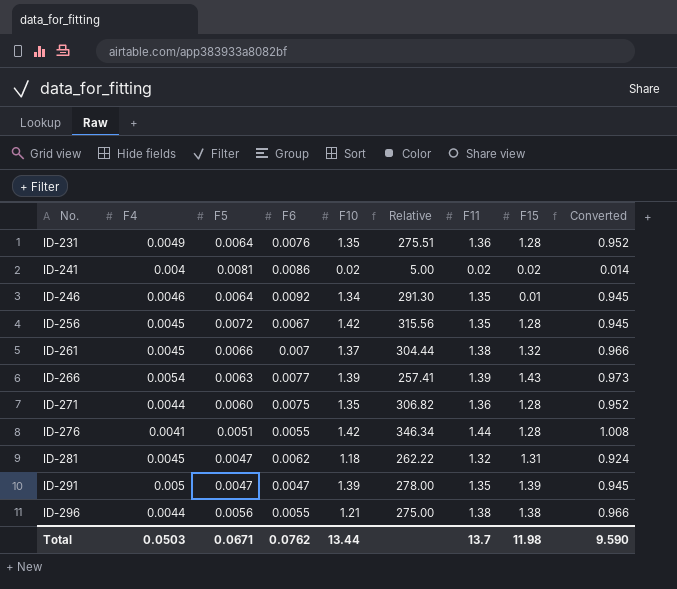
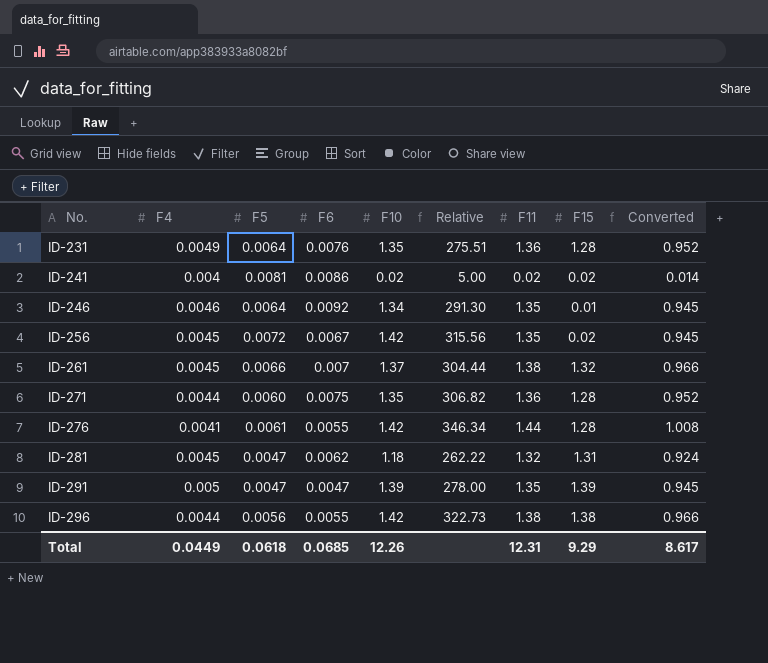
row ID-266: 0.0054 | 0.0063 | 0.0077 | 1.39 | 257.41 | 1.39 | 1.43 | 0.973 -> none
ID-256 | F15: 1.28 -> 0.02
ID-276 | F5: 0.0051 -> 0.0061
ID-296 | F10: 1.21 -> 1.42
ID-296 | Relative: 275.00 -> 322.73
Total | F4: 0.0503 -> 0.0449
Total | F5: 0.0671 -> 0.0618
Total | F6: 0.0762 -> 0.0685
Total | F10: 13.44 -> 12.26
Total | F11: 13.7 -> 12.31
Total | F15: 11.98 -> 9.29
Total | Converted: 9.590 -> 8.617

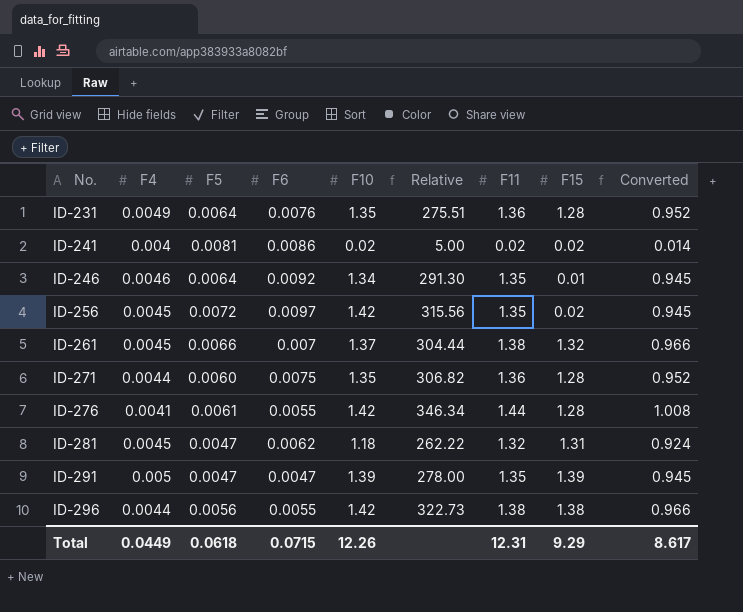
ID-256 | F6: 0.0067 -> 0.0097
Total | F6: 0.0685 -> 0.0715

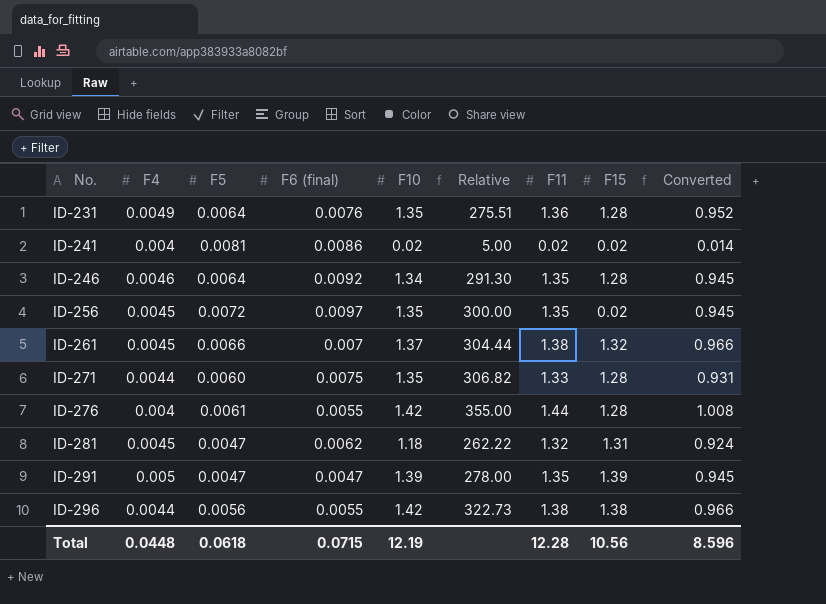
column name: F6 -> F6 (final)
ID-246 | F15: 0.01 -> 1.28
ID-256 | F10: 1.42 -> 1.35
ID-256 | Relative: 315.56 -> 300.00
ID-271 | F11: 1.36 -> 1.33
ID-271 | Converted: 0.952 -> 0.931
ID-276 | F4: 0.0041 -> 0.004
ID-276 | Relative: 346.34 -> 355.00
Total | F4: 0.0449 -> 0.0448
Total | F10: 12.26 -> 12.19
Total | F11: 12.31 -> 12.28
Total | F15: 9.29 -> 10.56
Total | Converted: 8.617 -> 8.596

